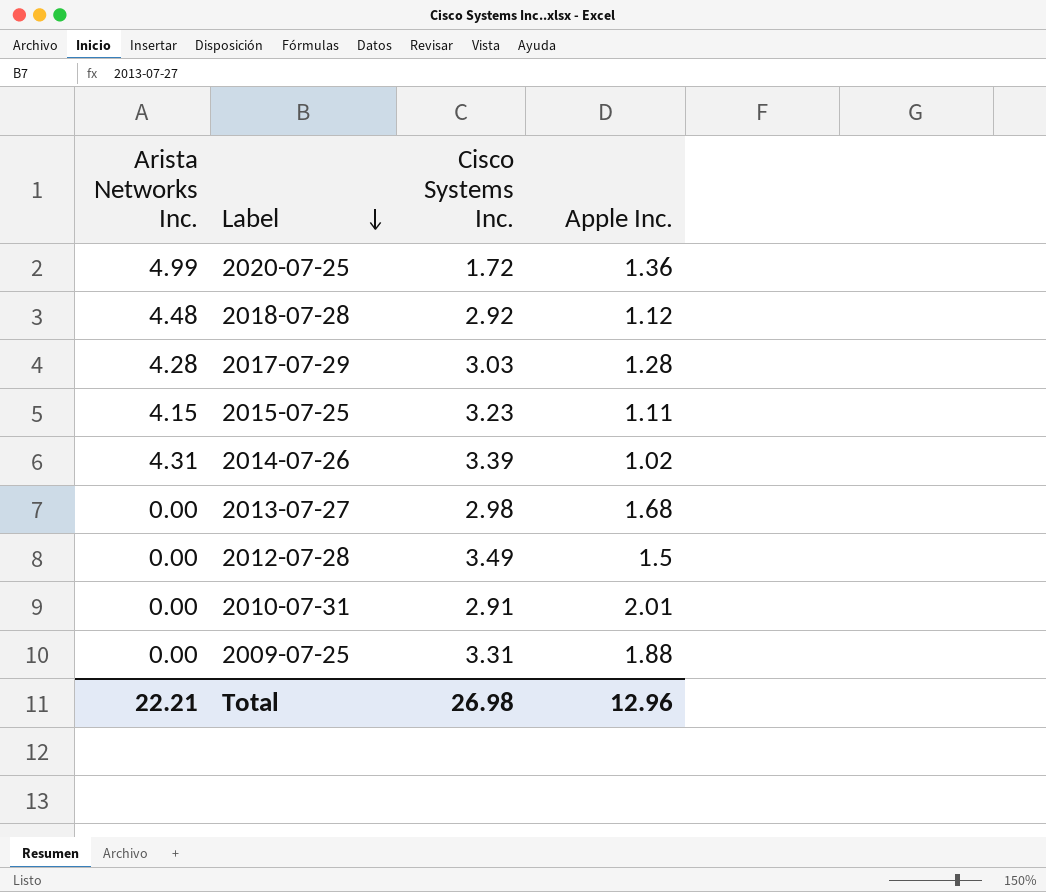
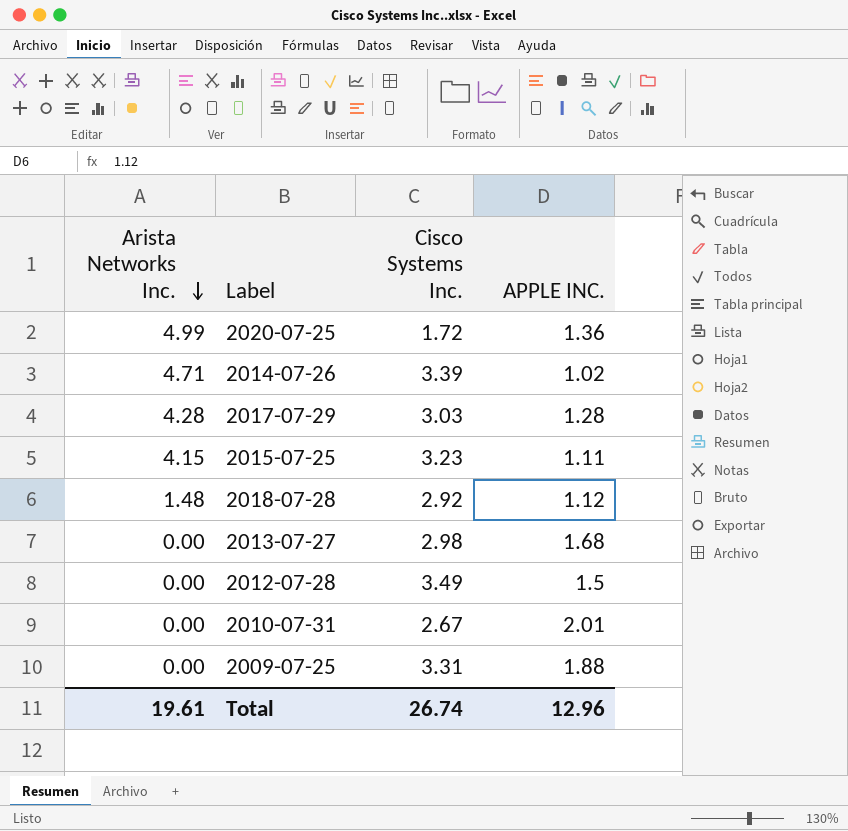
row order: Label descending -> Arista Networks Inc. descending
column name: Apple Inc. -> APPLE INC.
2014-07-26 | Arista Networks Inc.: 4.31 -> 4.71
2018-07-28 | Arista Networks Inc.: 4.48 -> 1.48
2010-07-31 | Cisco Systems Inc.: 2.91 -> 2.67
Total | Arista Networks Inc.: 22.21 -> 19.61
Total | Cisco Systems Inc.: 26.98 -> 26.74

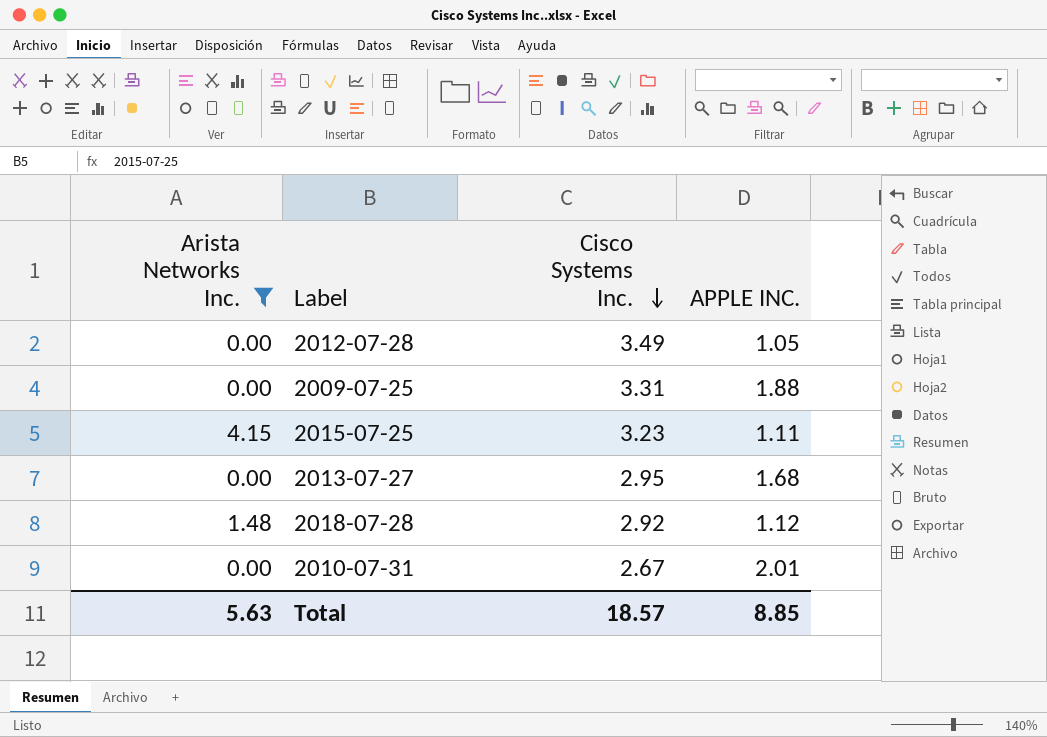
filter: none -> Arista Networks Inc. <= 4.15
row order: Arista Networks Inc. descending -> Cisco Systems Inc. descending
2012-07-28 | APPLE INC.: 1.5 -> 1.05
2013-07-27 | Cisco Systems Inc.: 2.98 -> 2.95
Total | Arista Networks Inc.: 19.61 -> 5.63
Total | Cisco Systems Inc.: 26.74 -> 18.57
Total | APPLE INC.: 12.96 -> 8.85

